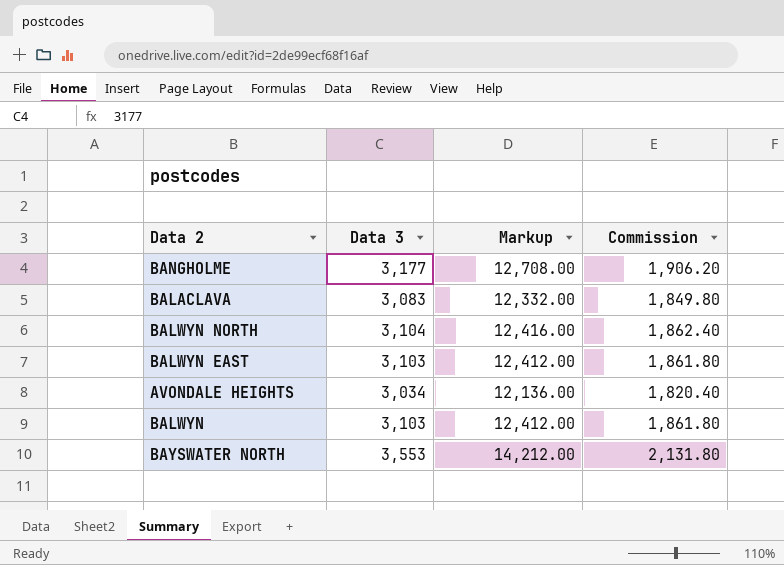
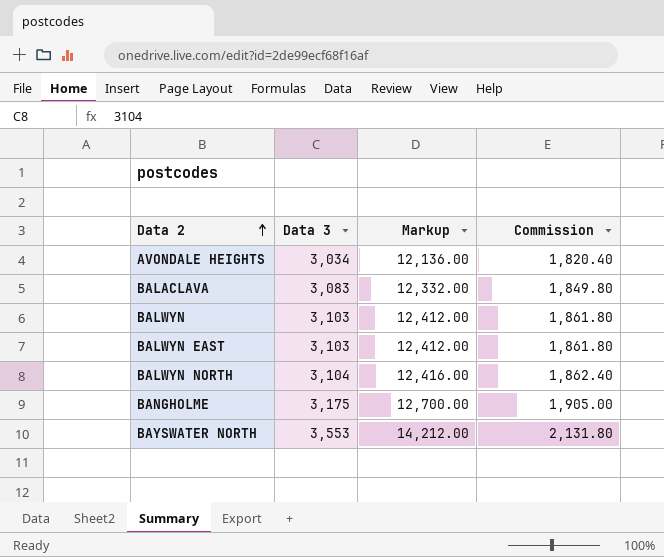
row order: none -> Data 2 ascending
BANGHOLME | Data 3: 3,177 -> 3,175
BANGHOLME | Markup: 12,708.00 -> 12,700.00
BANGHOLME | Commission: 1,906.20 -> 1,905.00

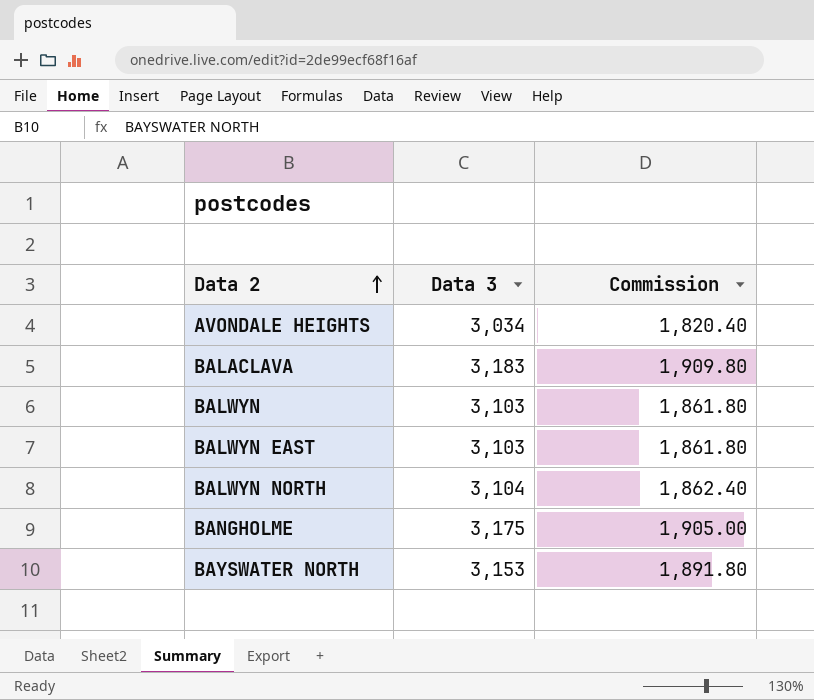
column Markup | formula: [Data 3] * 4 -> none
BALACLAVA | Data 3: 3,083 -> 3,183
BALACLAVA | Commission: 1,849.80 -> 1,909.80
BAYSWATER NORTH | Data 3: 3,553 -> 3,153
BAYSWATER NORTH | Commission: 2,131.80 -> 1,891.80

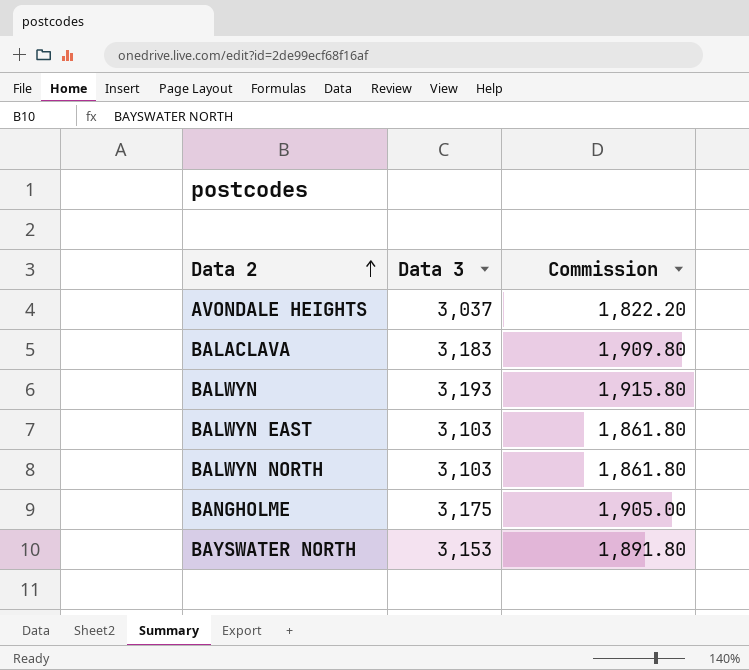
AVONDALE HEIGHTS | Data 3: 3,034 -> 3,037
AVONDALE HEIGHTS | Commission: 1,820.40 -> 1,822.20
BALWYN | Data 3: 3,103 -> 3,193
BALWYN | Commission: 1,861.80 -> 1,915.80
BALWYN NORTH | Data 3: 3,104 -> 3,103
BALWYN NORTH | Commission: 1,862.40 -> 1,861.80

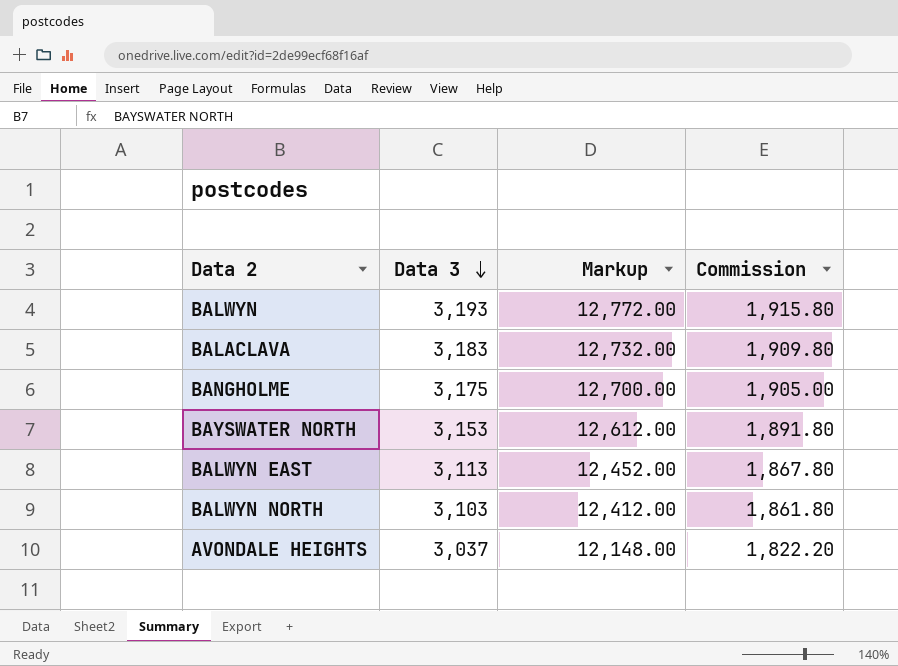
row order: Data 2 ascending -> Data 3 descending
column Markup | formula: none -> [Data 3] * 4
BALWYN EAST | Data 3: 3,103 -> 3,113
BALWYN EAST | Commission: 1,861.80 -> 1,867.80

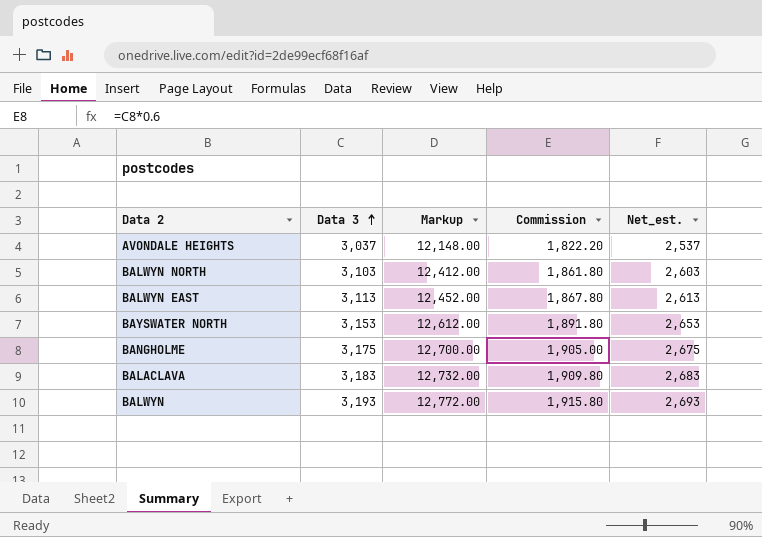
row order: Data 3 descending -> Data 3 ascending
column Net_est. | formula: none -> [Data 3] - 500

